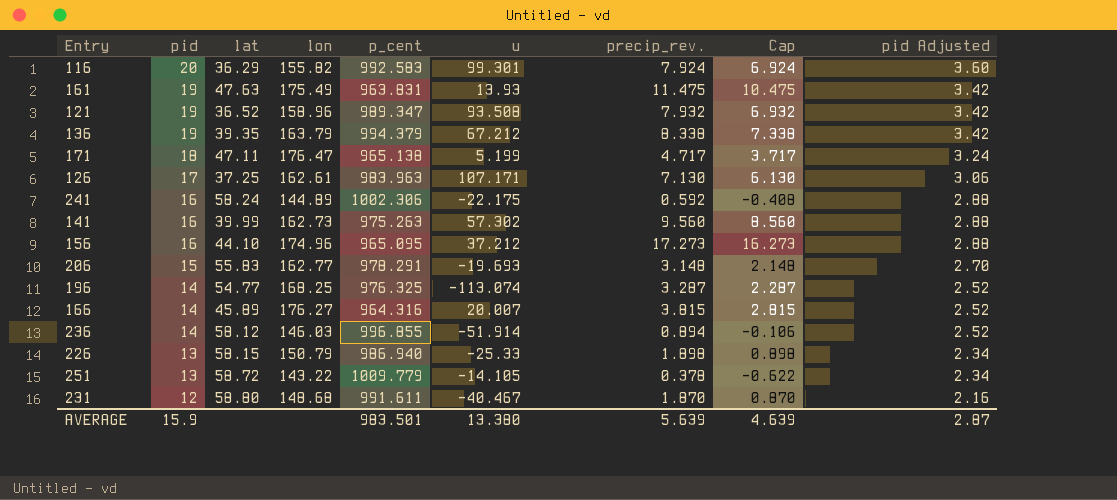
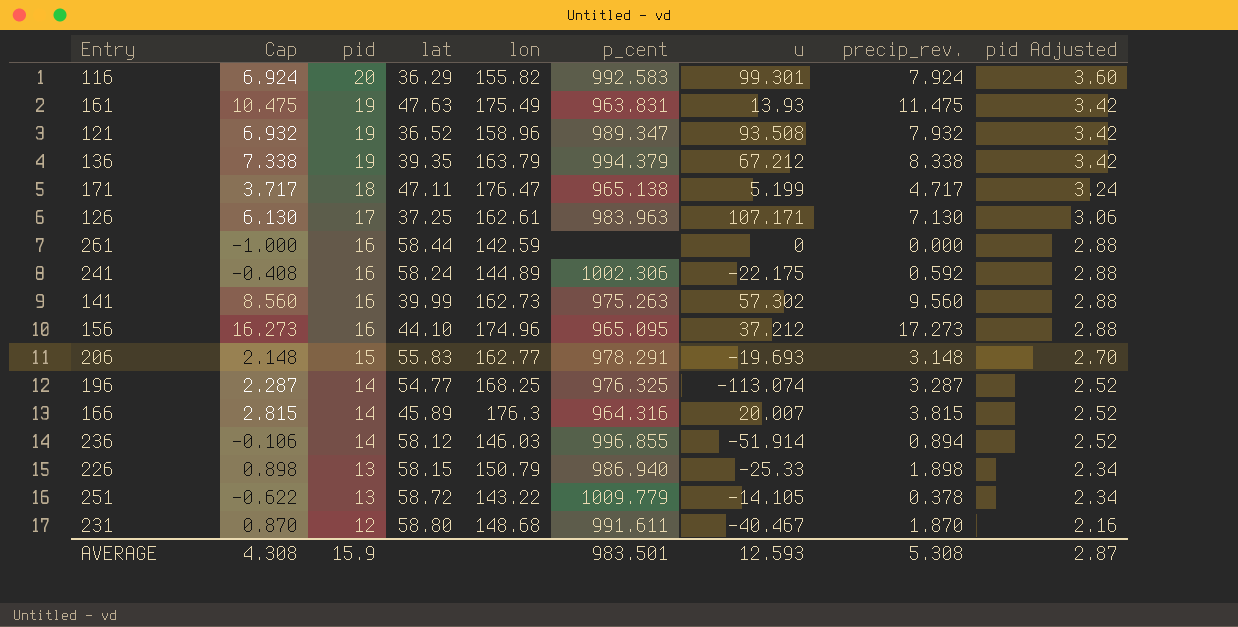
column Cap | position: 8 -> 2
row 261: none -> -1.000 | 16 | 58.44 | 142.59 | none | 0 | 0.000 | 2.88
166 | lon: 176.27 -> 176.3
AVERAGE | Cap: 4.639 -> 4.308
AVERAGE | u: 13.380 -> 12.593
AVERAGE | precip_rev.: 5.639 -> 5.308

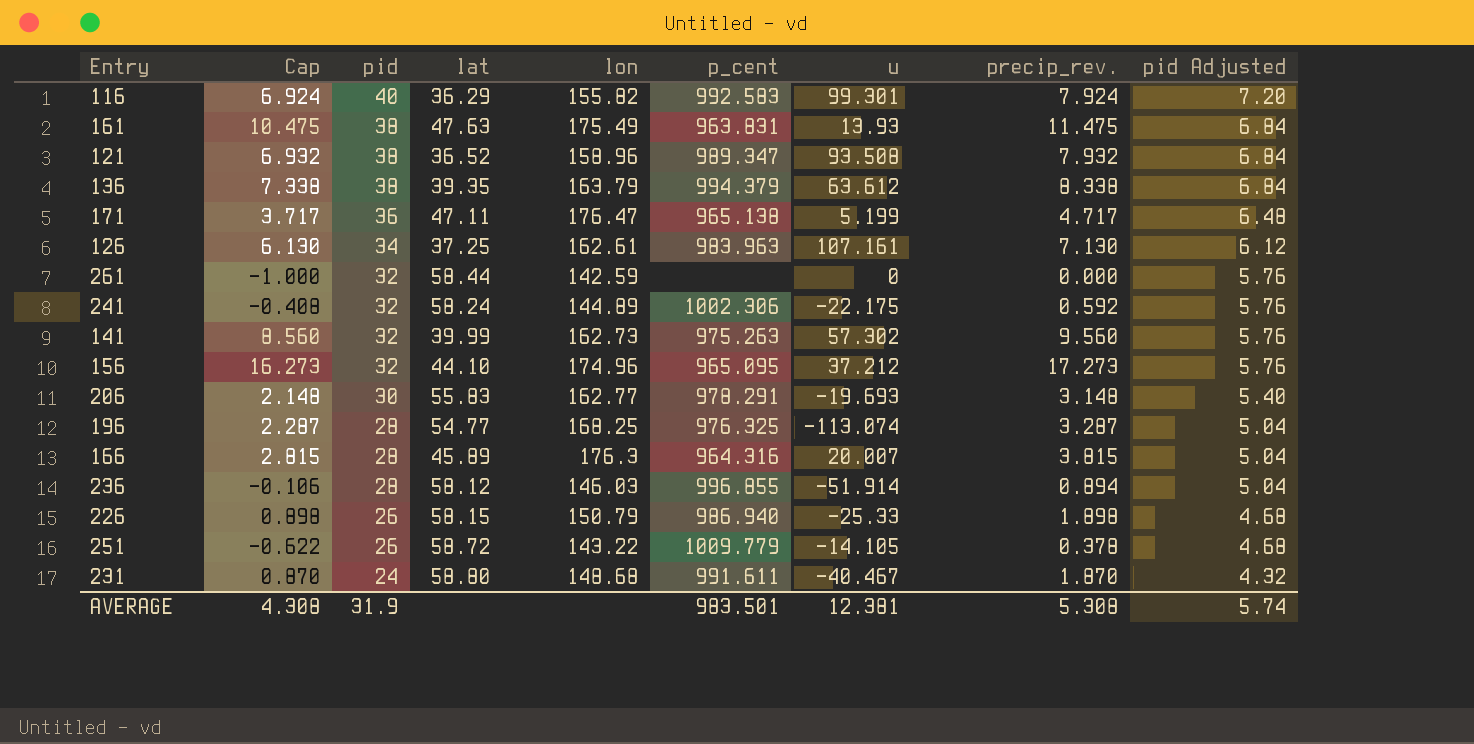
116 | pid: 20 -> 40
116 | pid Adjusted: 3.60 -> 7.20
161 | pid: 19 -> 38
161 | pid Adjusted: 3.42 -> 6.84
121 | pid: 19 -> 38
121 | pid Adjusted: 3.42 -> 6.84
136 | pid: 19 -> 38
136 | u: 67.212 -> 63.612
136 | pid Adjusted: 3.42 -> 6.84
171 | pid: 18 -> 36
171 | pid Adjusted: 3.24 -> 6.48
126 | pid: 17 -> 34
126 | u: 107.171 -> 107.161
126 | pid Adjusted: 3.06 -> 6.12
261 | pid: 16 -> 32
261 | pid Adjusted: 2.88 -> 5.76
241 | pid: 16 -> 32
241 | pid Adjusted: 2.88 -> 5.76
141 | pid: 16 -> 32
141 | pid Adjusted: 2.88 -> 5.76
156 | pid: 16 -> 32
156 | pid Adjusted: 2.88 -> 5.76
206 | pid: 15 -> 30
206 | pid Adjusted: 2.70 -> 5.40
196 | pid: 14 -> 28
196 | pid Adjusted: 2.52 -> 5.04
166 | pid: 14 -> 28
166 | pid Adjusted: 2.52 -> 5.04
236 | pid: 14 -> 28
236 | pid Adjusted: 2.52 -> 5.04
226 | pid: 13 -> 26
226 | pid Adjusted: 2.34 -> 4.68
251 | pid: 13 -> 26
251 | pid Adjusted: 2.34 -> 4.68
231 | pid: 12 -> 24
231 | pid Adjusted: 2.16 -> 4.32
AVERAGE | pid: 15.9 -> 31.9
AVERAGE | u: 12.593 -> 12.381
AVERAGE | pid Adjusted: 2.87 -> 5.74

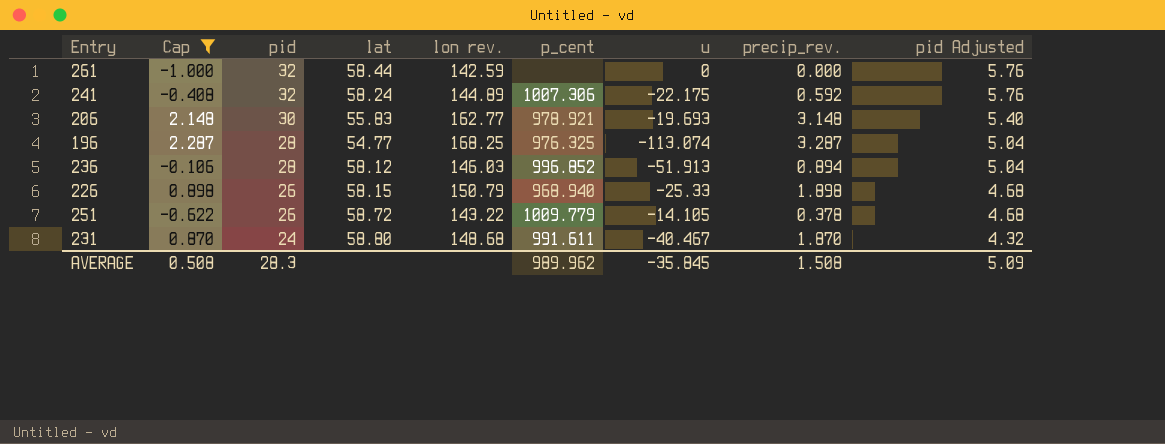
filter: none -> Cap <= 2.287
column name: lon -> lon rev.
241 | p_cent: 1002.306 -> 1007.306
206 | p_cent: 978.291 -> 978.921
236 | p_cent: 996.855 -> 996.852
236 | u: -51.914 -> -51.913
226 | p_cent: 986.940 -> 968.940
AVERAGE | Cap: 4.308 -> 0.508
AVERAGE | pid: 31.9 -> 28.3
AVERAGE | p_cent: 983.501 -> 989.962
AVERAGE | u: 12.381 -> -35.845
AVERAGE | precip_rev.: 5.308 -> 1.508
AVERAGE | pid Adjusted: 5.74 -> 5.09

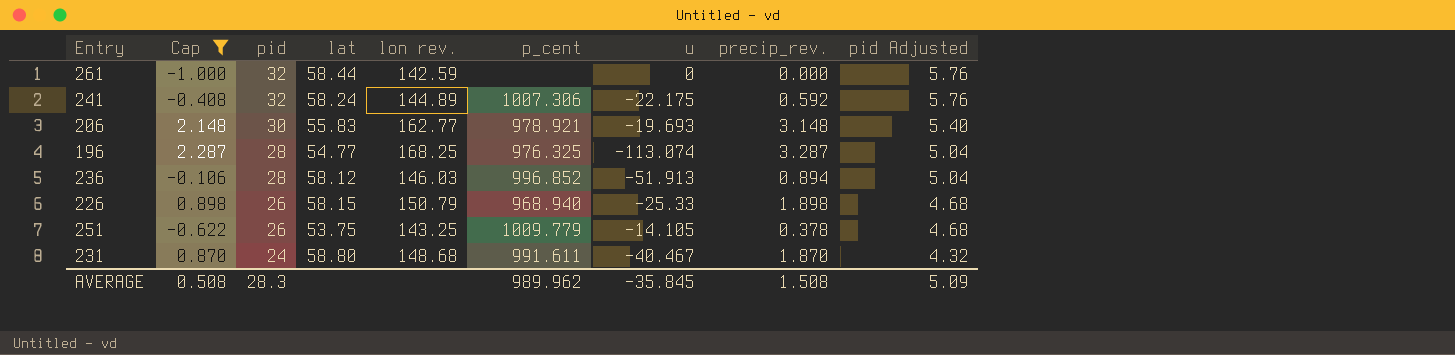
251 | lat: 58.72 -> 53.75
251 | lon rev.: 143.22 -> 143.25

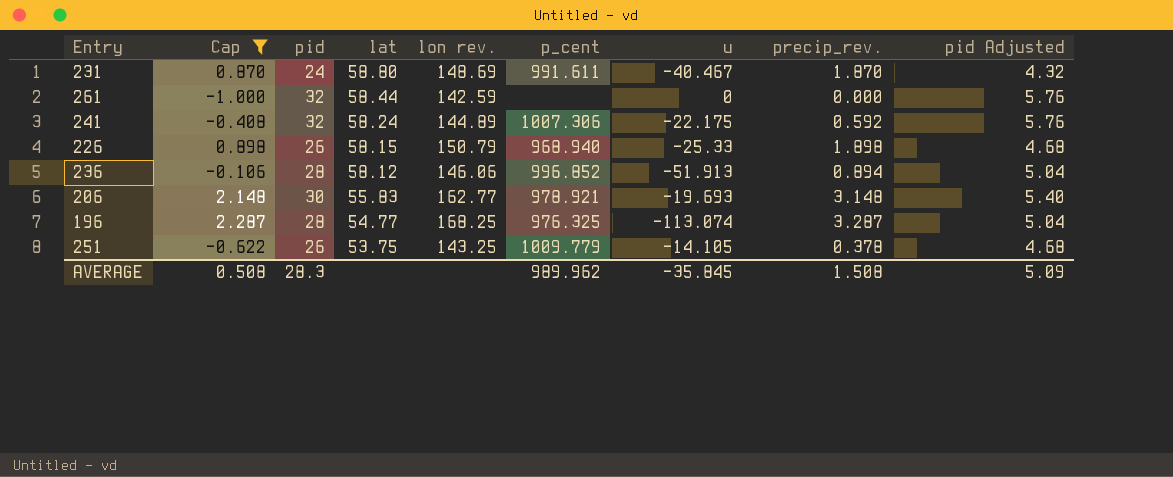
row order: pid descending -> lat descending
231 | lon rev.: 148.68 -> 148.69
236 | lon rev.: 146.03 -> 146.06

